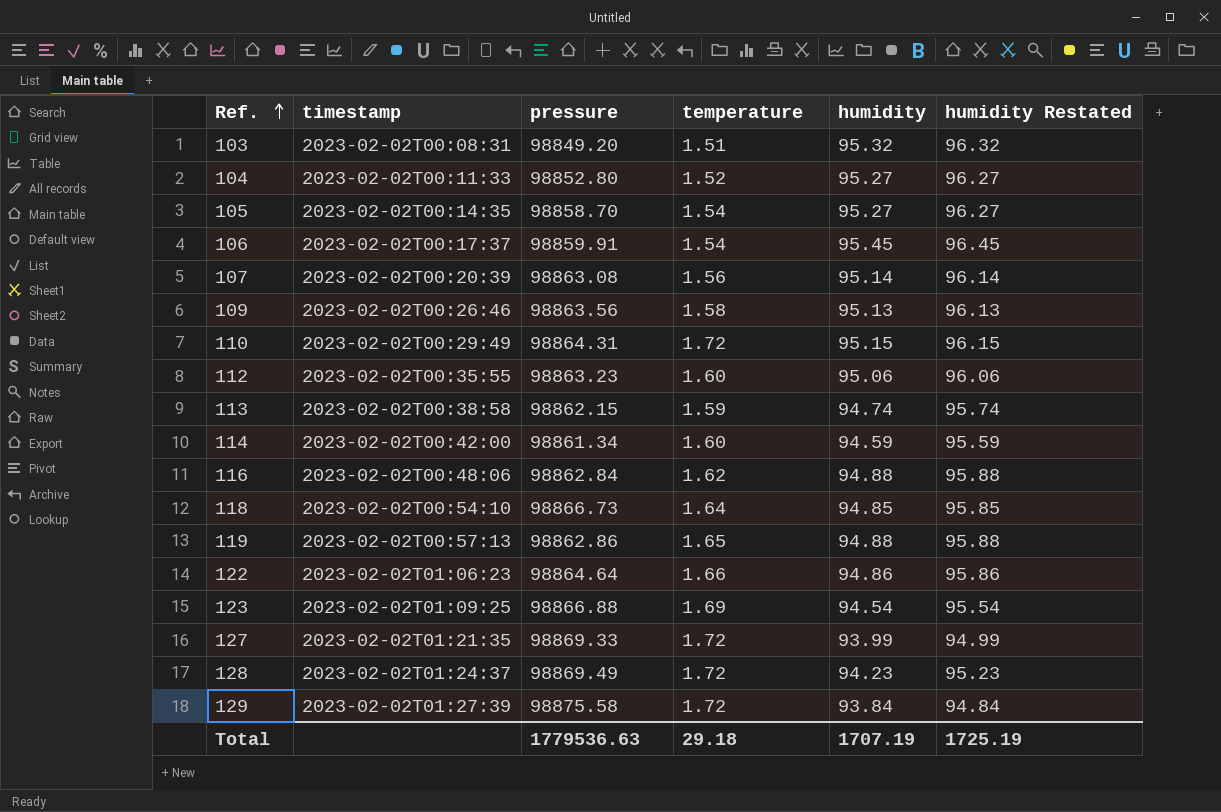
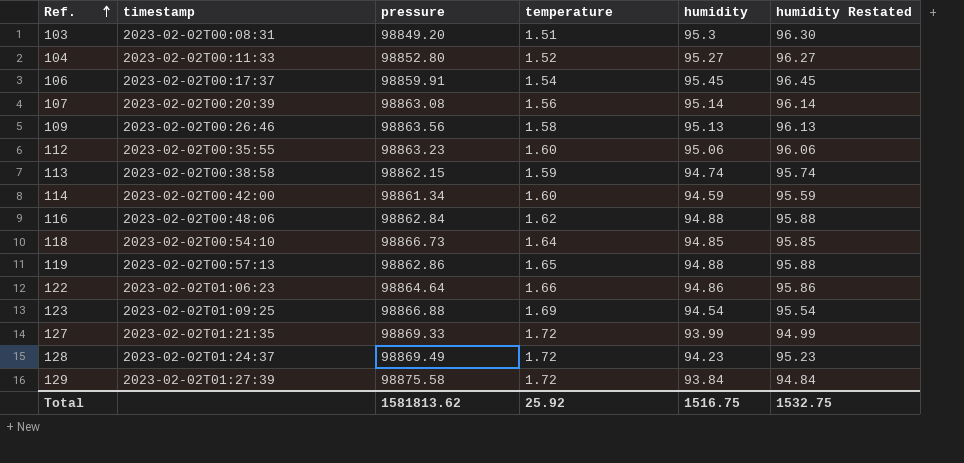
row 105: 2023-02-02T00:14:35 | 98858.70 | 1.54 | 95.27 | 96.27 -> none
row 110: 2023-02-02T00:29:49 | 98864.31 | 1.72 | 95.15 | 96.15 -> none
103 | humidity: 95.32 -> 95.3
103 | humidity Restated: 96.32 -> 96.30
Total | pressure: 1779536.63 -> 1581813.62
Total | temperature: 29.18 -> 25.92
Total | humidity: 1707.19 -> 1516.75
Total | humidity Restated: 1725.19 -> 1532.75

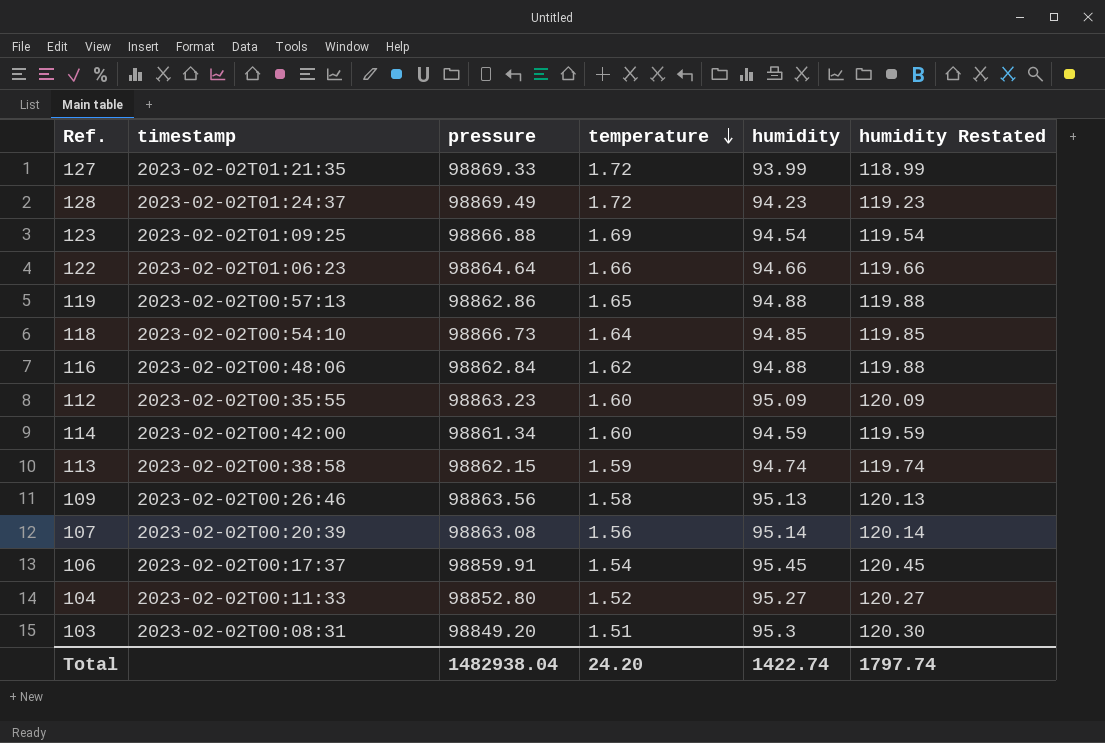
row order: Ref. ascending -> temperature descending
column humidity Restated | formula: [humidity] + 1 -> [humidity] + 25
row 129: 2023-02-02T01:27:39 | 98875.58 | 1.72 | 93.84 | 94.84 -> none
122 | humidity: 94.86 -> 94.66
112 | humidity: 95.06 -> 95.09
Total | pressure: 1581813.62 -> 1482938.04
Total | temperature: 25.92 -> 24.20
Total | humidity: 1516.75 -> 1422.74
Total | humidity Restated: 1532.75 -> 1797.74

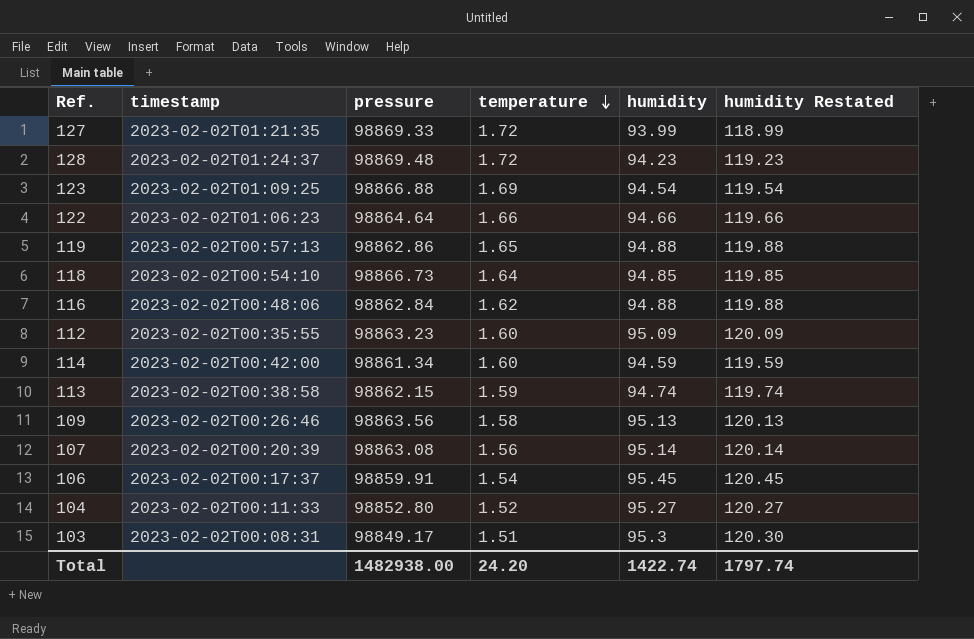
128 | pressure: 98869.49 -> 98869.48
103 | pressure: 98849.20 -> 98849.17
Total | pressure: 1482938.04 -> 1482938.00

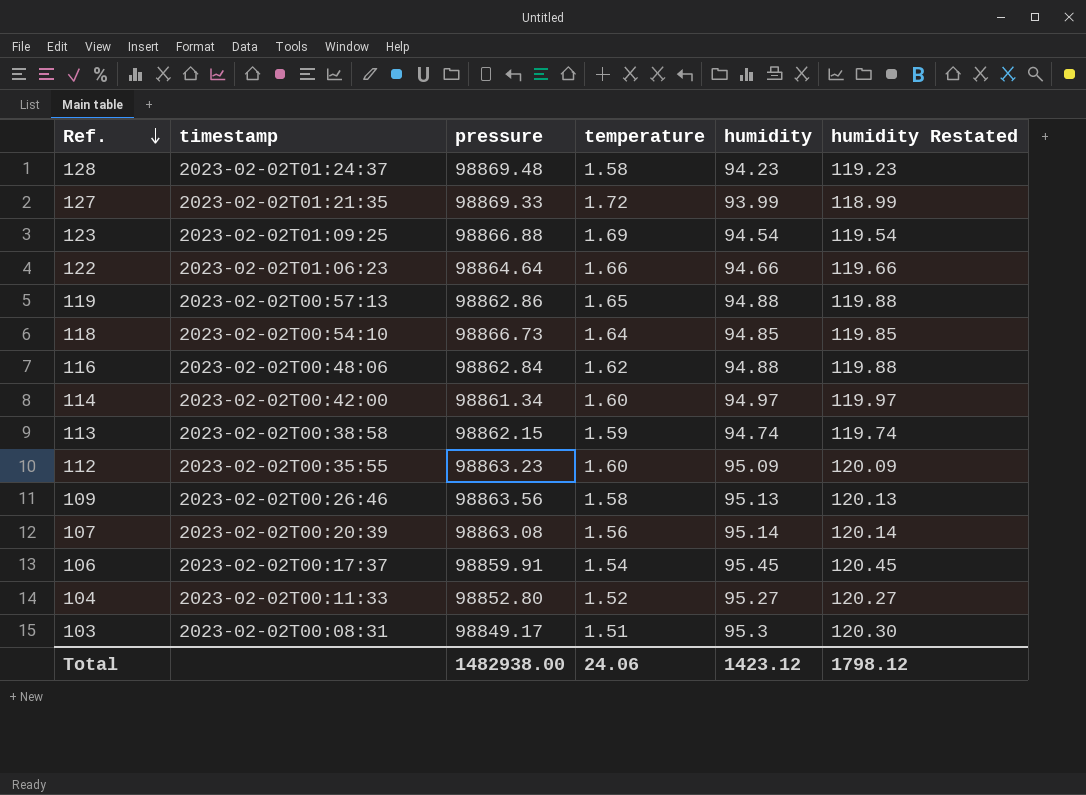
row order: temperature descending -> Ref. descending
128 | temperature: 1.72 -> 1.58
114 | humidity: 94.59 -> 94.97
114 | humidity Restated: 119.59 -> 119.97
Total | temperature: 24.20 -> 24.06
Total | humidity: 1422.74 -> 1423.12
Total | humidity Restated: 1797.74 -> 1798.12

